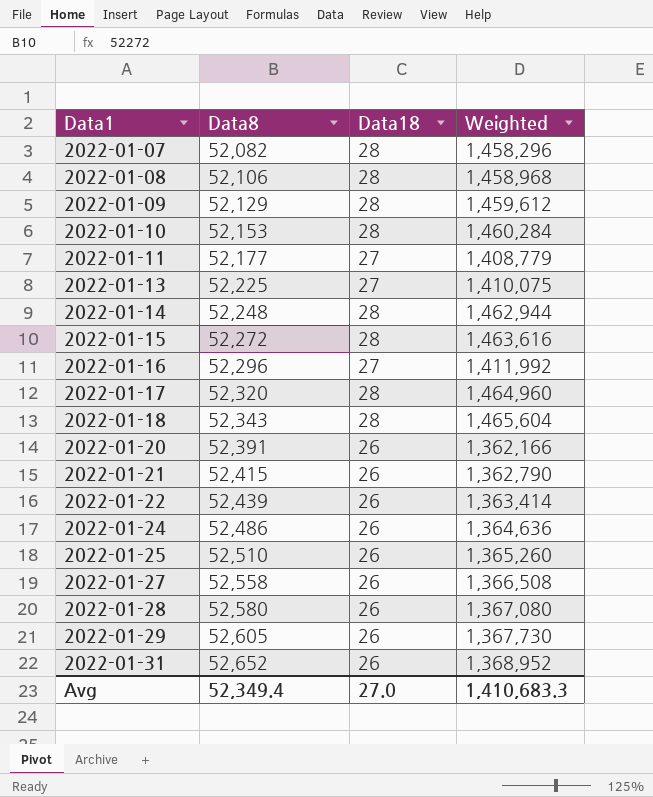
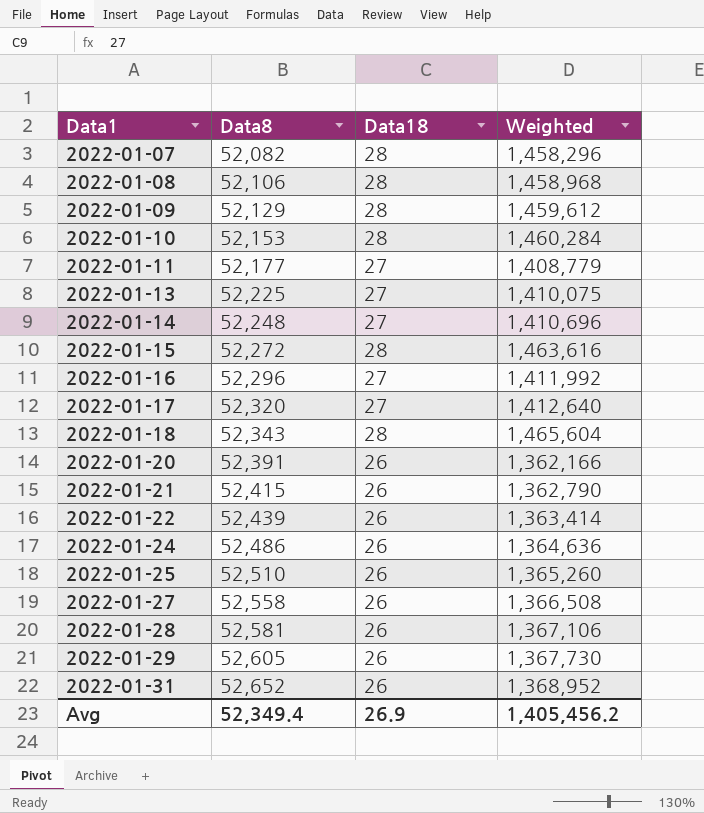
2022-01-14 | Data18: 28 -> 27
2022-01-14 | Weighted: 1,462,944 -> 1,410,696
2022-01-17 | Data18: 28 -> 27
2022-01-17 | Weighted: 1,464,960 -> 1,412,640
2022-01-28 | Data8: 52,580 -> 52,581
2022-01-28 | Weighted: 1,367,080 -> 1,367,106
Avg | Data18: 27.0 -> 26.9
Avg | Weighted: 1,410,683.3 -> 1,405,456.2

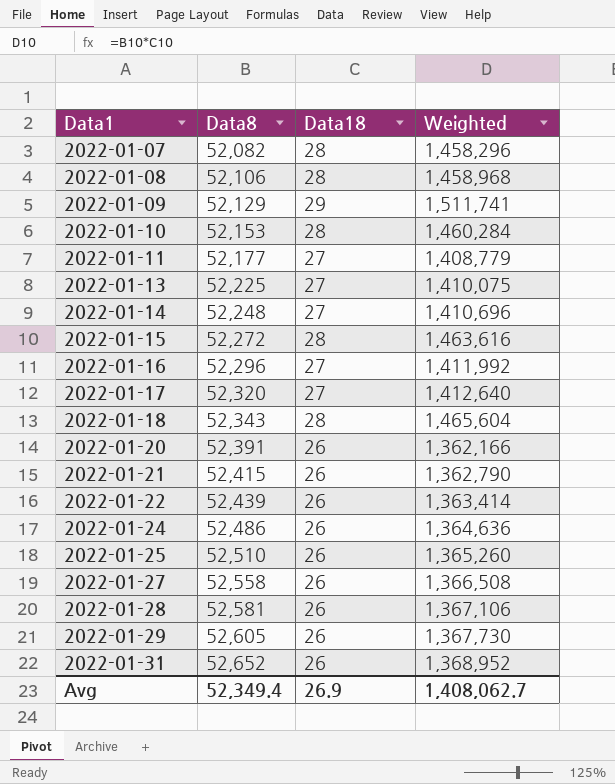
2022-01-09 | Data18: 28 -> 29
2022-01-09 | Weighted: 1,459,612 -> 1,511,741
Avg | Weighted: 1,405,456.2 -> 1,408,062.7

